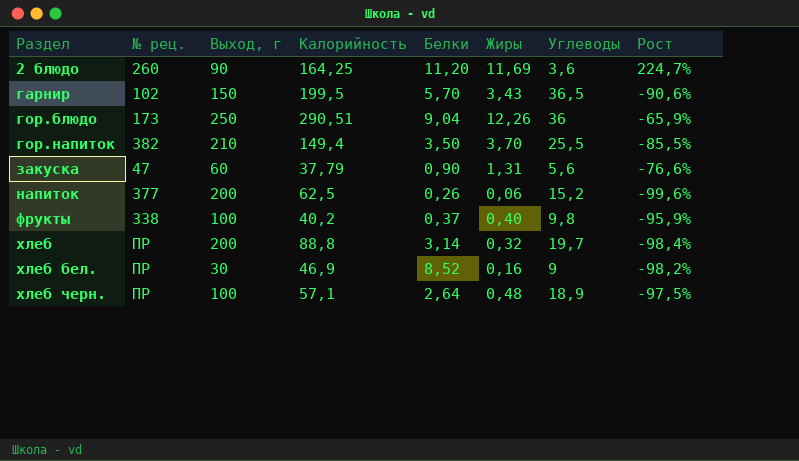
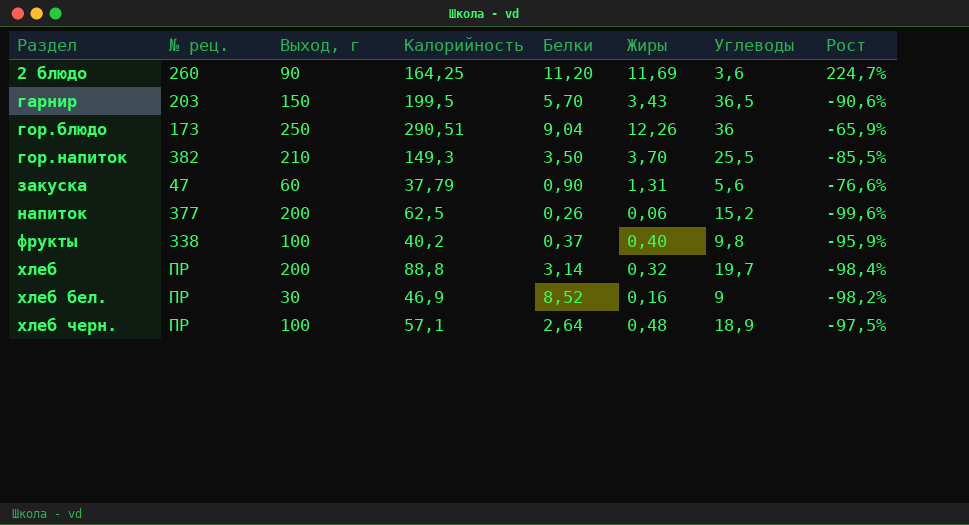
гарнир | № рец.: 102 -> 203
гор.напиток | Калорийность: 149,4 -> 149,3

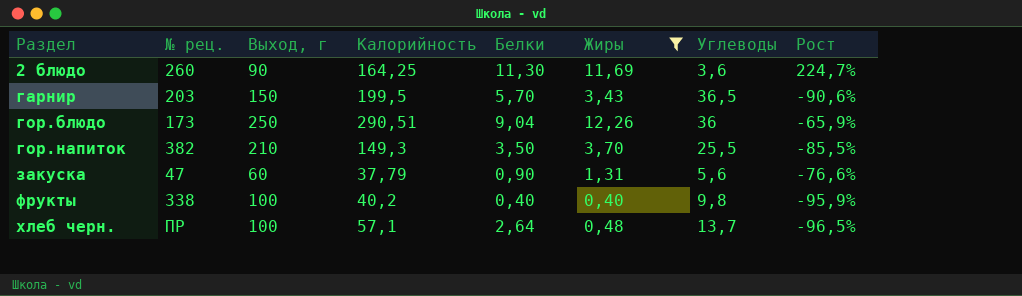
filter: none -> Жиры >= 0,40
2 блюдо | Белки: 11,20 -> 11,30
фрукты | Белки: 0,37 -> 0,40
хлеб черн. | Углеводы: 18,9 -> 13,7
хлеб черн. | Рост: -97,5% -> -96,5%

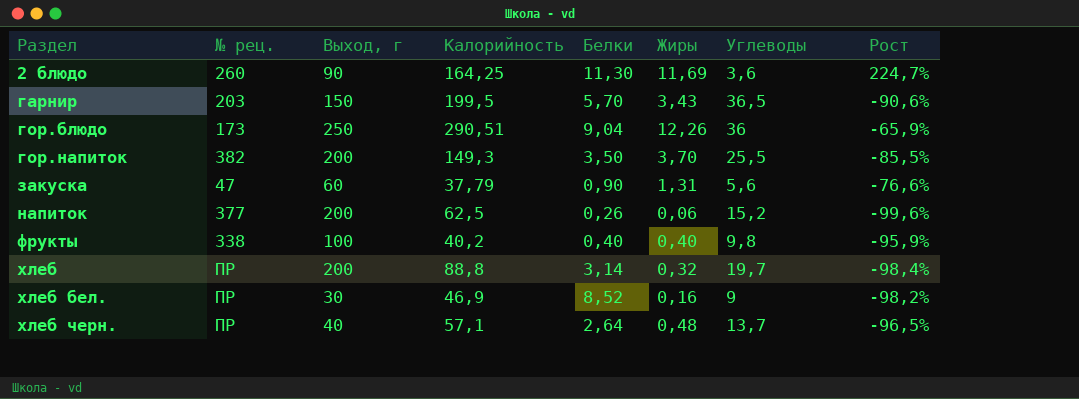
filter: Жиры >= 0,40 -> none
гор.напиток | Выход, г: 210 -> 200
хлеб черн. | Выход, г: 100 -> 40

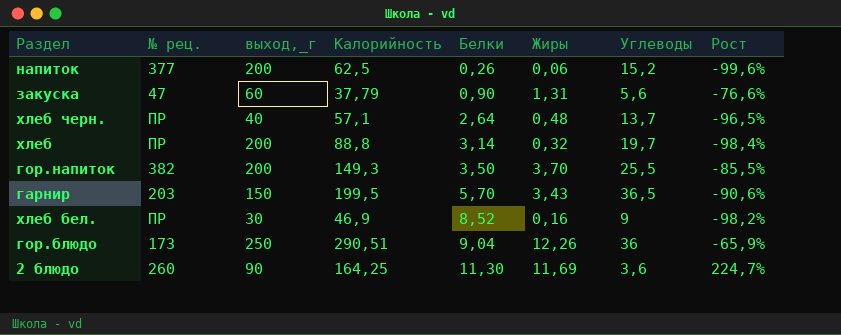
row order: Раздел ascending -> Белки ascending
column name: Выход, г -> выход,_г
row фрукты: 338 | 100 | 40,2 | 0,40 | 0,40 | 9,8 | -95,9% -> none

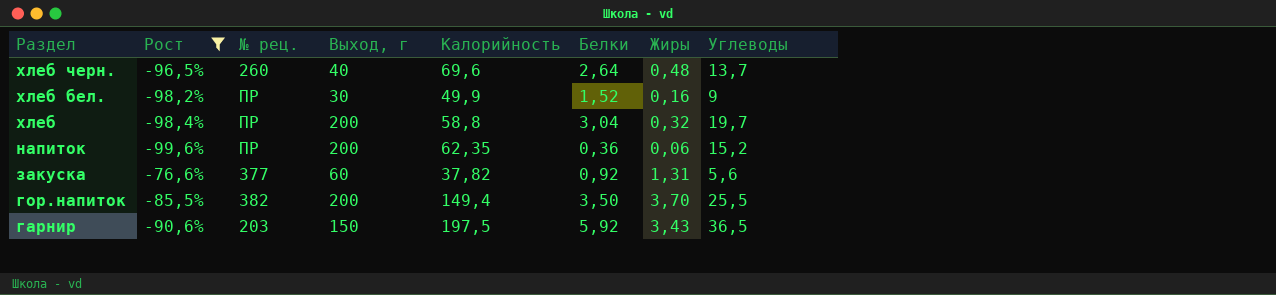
filter: none -> Рост <= -76,6%
row order: Белки ascending -> Раздел descending
column Рост | position: 8 -> 2
column name: выход,_г -> Выход, г
хлеб черн. | № рец.: ПР -> 260
хлеб черн. | Калорийность: 57,1 -> 69,6
хлеб бел. | Калорийность: 46,9 -> 49,9
хлеб бел. | Белки: 8,52 -> 1,52
хлеб | Калорийность: 88,8 -> 58,8
хлеб | Белки: 3,14 -> 3,04
напиток | № рец.: 377 -> ПР
напиток | Калорийность: 62,5 -> 62,35
напиток | Белки: 0,26 -> 0,36
закуска | № рец.: 47 -> 377
закуска | Калорийность: 37,79 -> 37,82
закуска | Белки: 0,90 -> 0,92
гор.напиток | Калорийность: 149,3 -> 149,4
гарнир | Калорийность: 199,5 -> 197,5
гарнир | Белки: 5,70 -> 5,92

